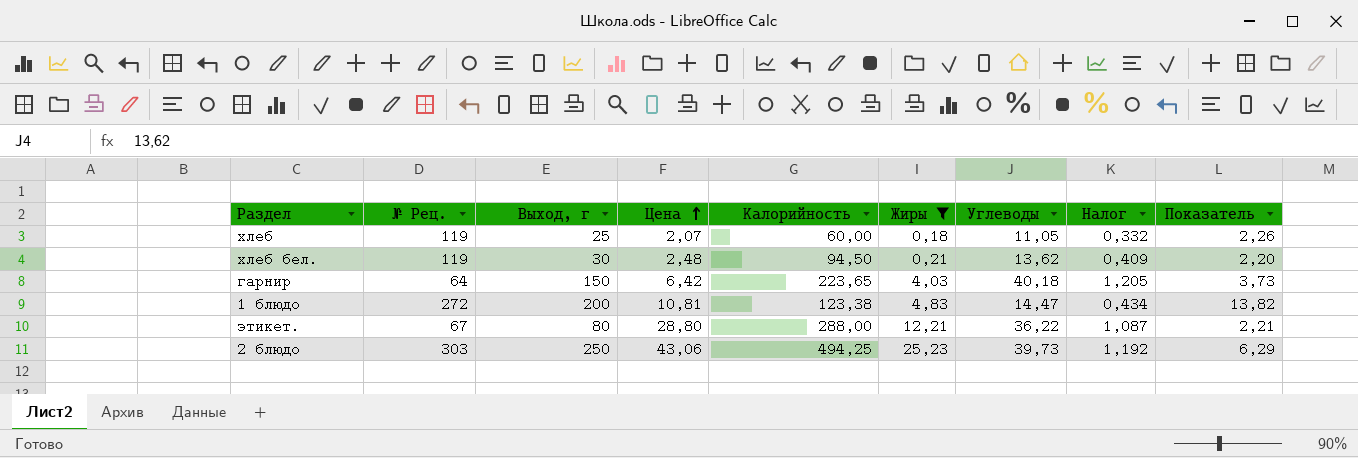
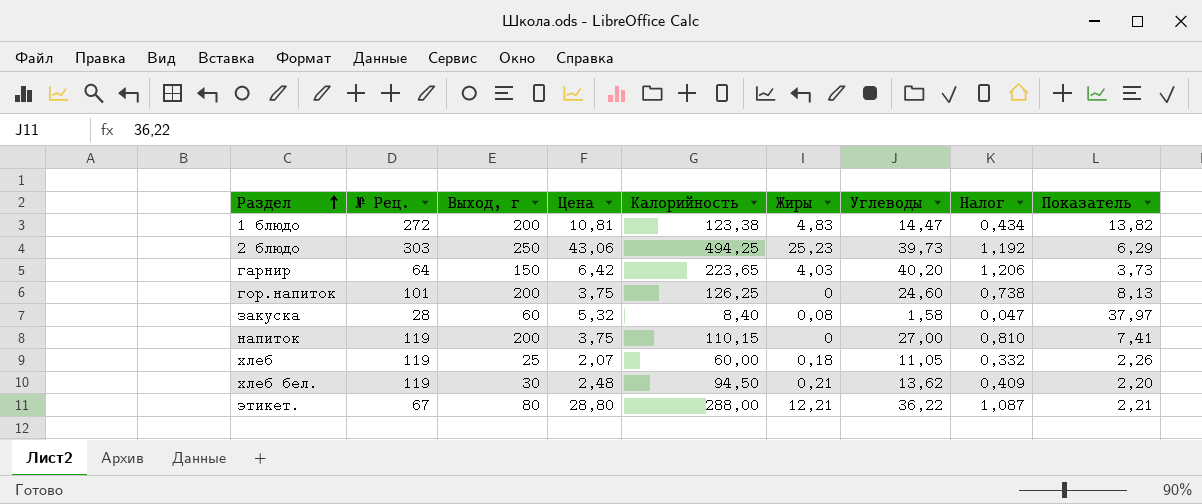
filter: Жиры >= 0,18 -> none
row order: Цена ascending -> Раздел ascending
гарнир | Углеводы: 40,18 -> 40,20
гарнир | Налог: 1,205 -> 1,206

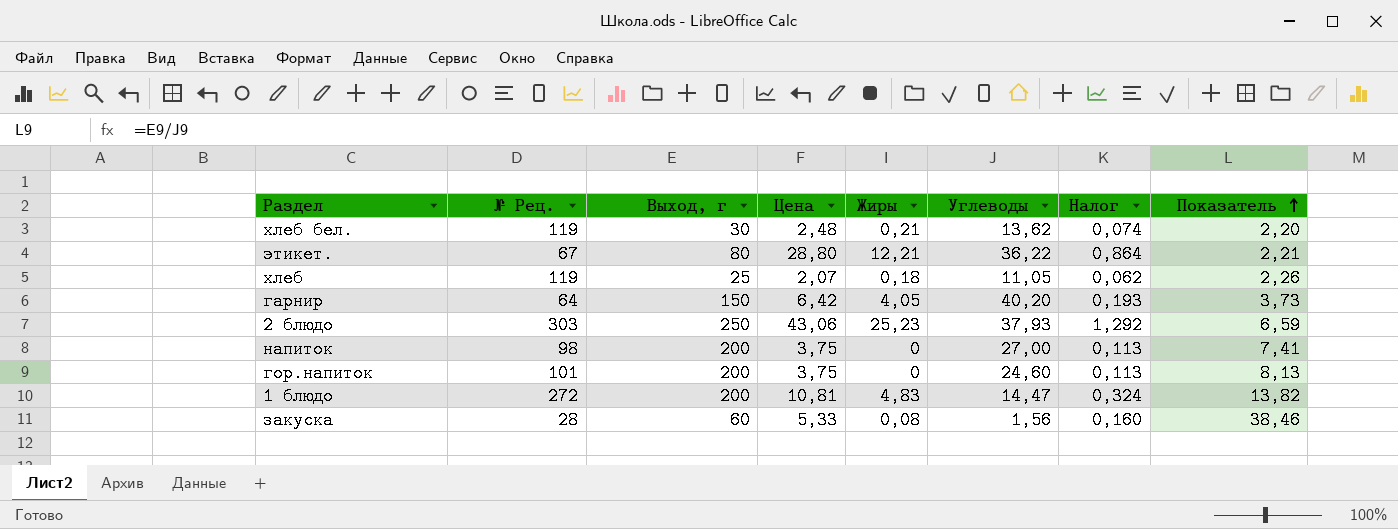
row order: Раздел ascending -> Показатель ascending
column Калорийность | position: 5 -> none
column Налог | formula: [Углеводы] * 0,03 -> [Цена] * 0,03
гарнир | Жиры: 4,03 -> 4,05
2 блюдо | Углеводы: 39,73 -> 37,93
2 блюдо | Показатель: 6,29 -> 6,59
напиток | № Рец.: 119 -> 98
закуска | Цена: 5,32 -> 5,33
закуска | Углеводы: 1,58 -> 1,56
закуска | Показатель: 37,97 -> 38,46

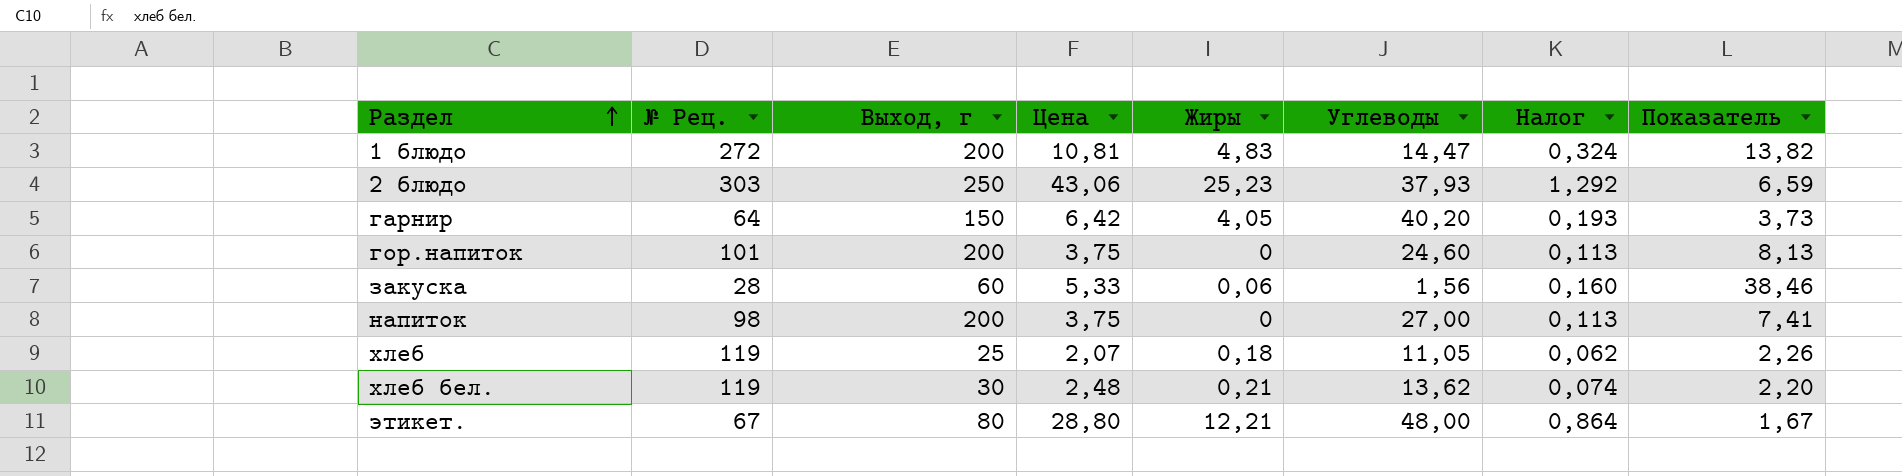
row order: Показатель ascending -> Раздел ascending
закуска | Жиры: 0,08 -> 0,06
этикет. | Углеводы: 36,22 -> 48,00
этикет. | Показатель: 2,21 -> 1,67

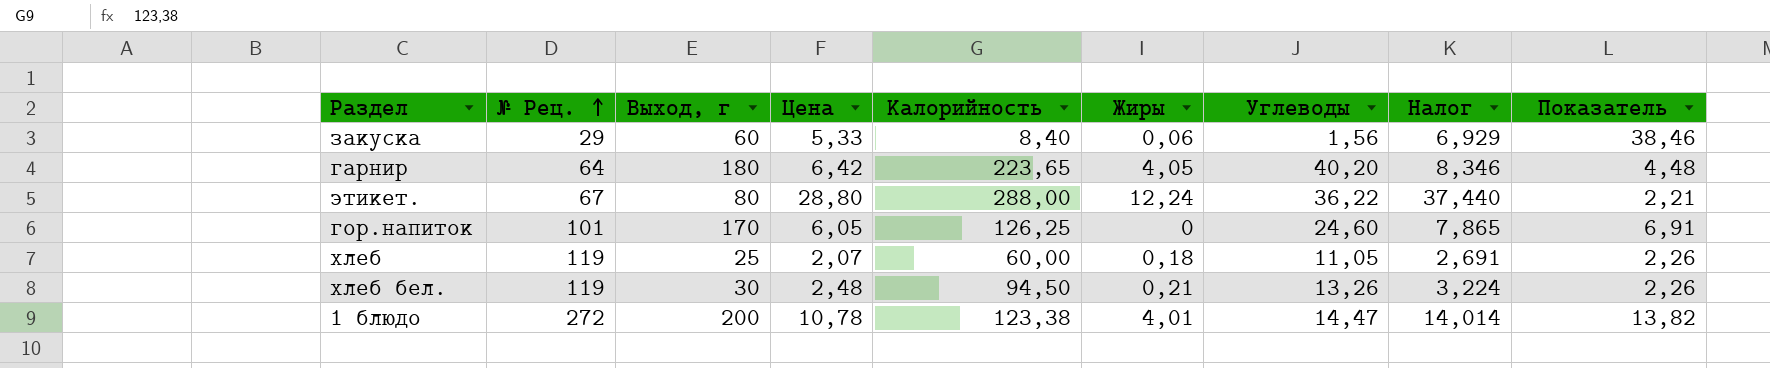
row order: Раздел ascending -> № Рец. ascending
column Калорийность | position: none -> 5
column Налог | formula: [Цена] * 0,03 -> [Цена] * 1,3
row 2 блюдо: 303 | 250 | 43,06 | 25,23 | 37,93 | 1,292 | 6,59 -> none
row напиток: 98 | 200 | 3,75 | 0 | 27,00 | 0,113 | 7,41 -> none
закуска | № Рец.: 28 -> 29
гарнир | Выход, г: 150 -> 180
гарнир | Показатель: 3,73 -> 4,48
этикет. | Жиры: 12,21 -> 12,24
этикет. | Углеводы: 48,00 -> 36,22
этикет. | Показатель: 1,67 -> 2,21
гор.напиток | Выход, г: 200 -> 170
гор.напиток | Цена: 3,75 -> 6,05
гор.напиток | Показатель: 8,13 -> 6,91
хлеб бел. | Углеводы: 13,62 -> 13,26
хлеб бел. | Показатель: 2,20 -> 2,26
1 блюдо | Цена: 10,81 -> 10,78
1 блюдо | Жиры: 4,83 -> 4,01

